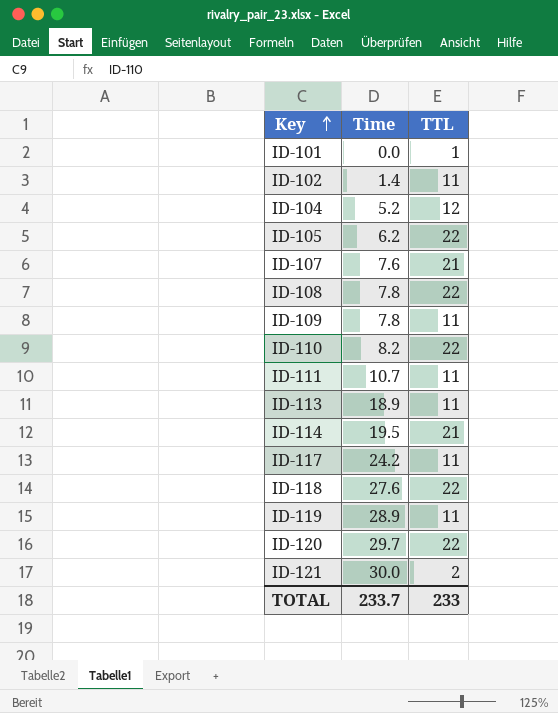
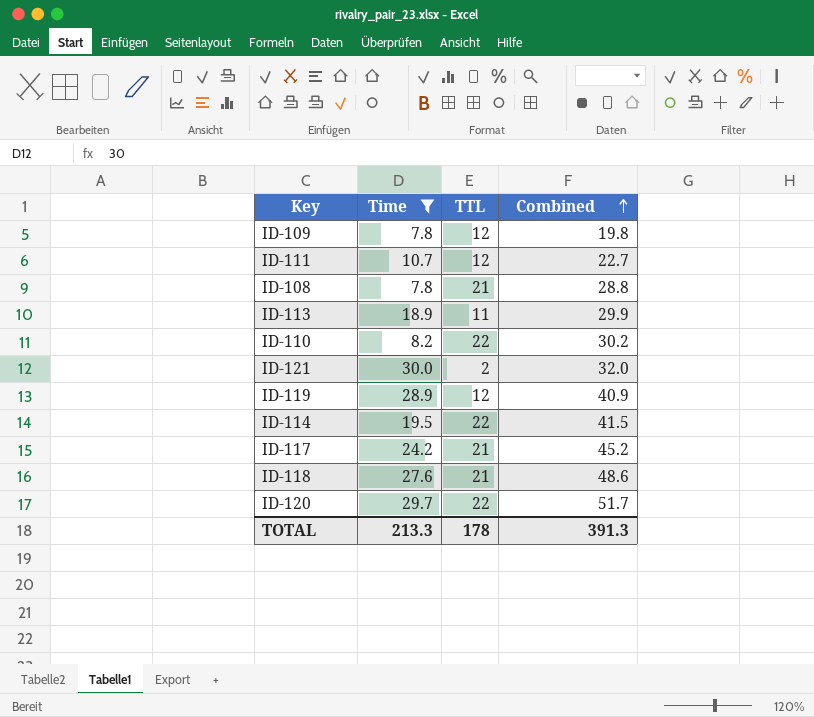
filter: none -> Time >= 7.8
row order: Key ascending -> Combined ascending
column Combined | formula: none -> [Time] + [TTL]
ID-109 | TTL: 11 -> 12
ID-111 | TTL: 11 -> 12
ID-108 | TTL: 22 -> 21
ID-119 | TTL: 11 -> 12
ID-114 | TTL: 21 -> 22
ID-117 | TTL: 11 -> 21
ID-118 | TTL: 22 -> 21
TOTAL | Time: 233.7 -> 213.3
TOTAL | TTL: 233 -> 178

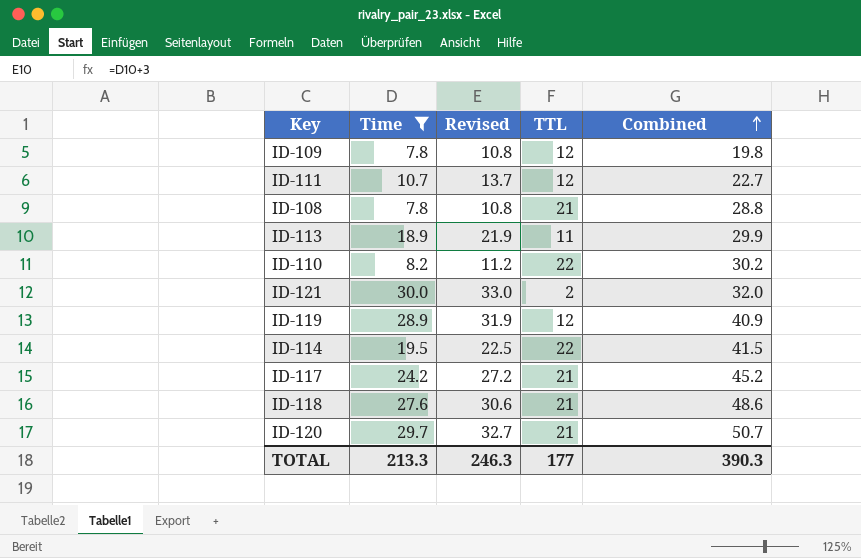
column Revised | formula: none -> [Time] + 3
ID-120 | TTL: 22 -> 21
ID-120 | Combined: 51.7 -> 50.7
TOTAL | TTL: 178 -> 177
TOTAL | Combined: 391.3 -> 390.3

